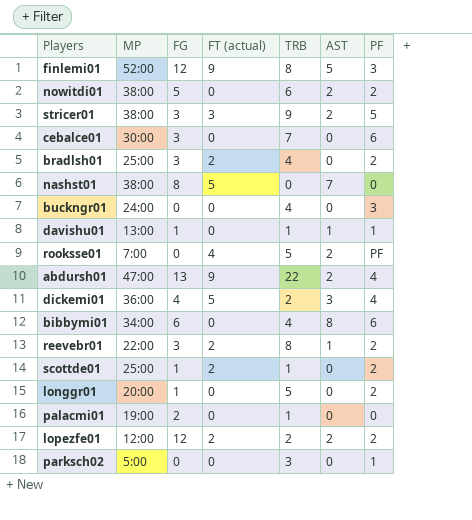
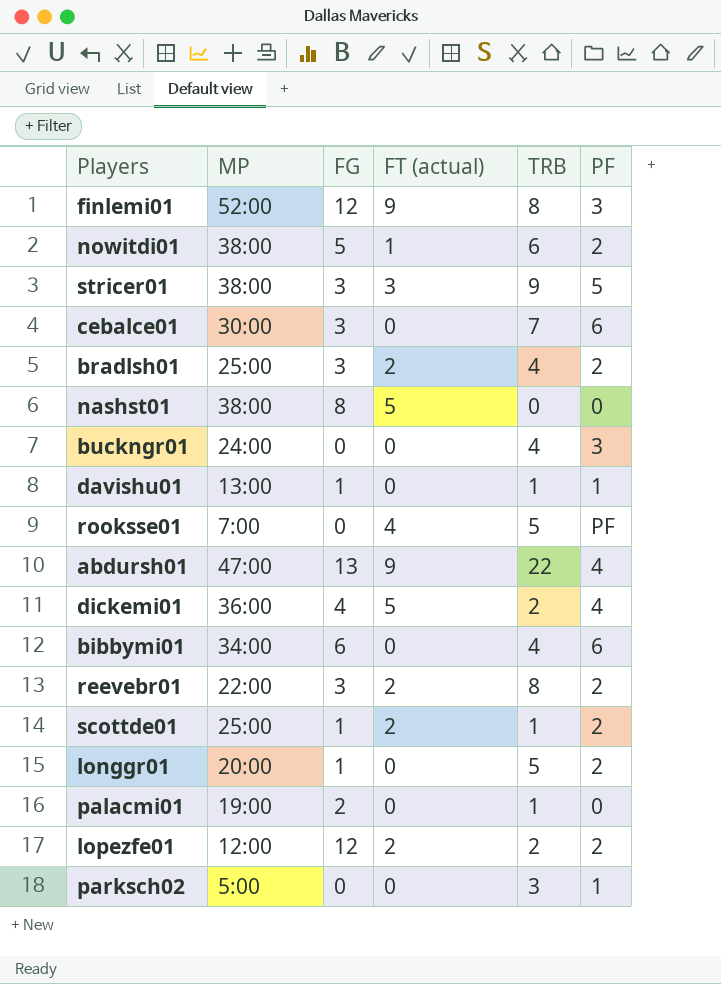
column AST | position: 6 -> none
nowitdi01 | FT (actual): 0 -> 1

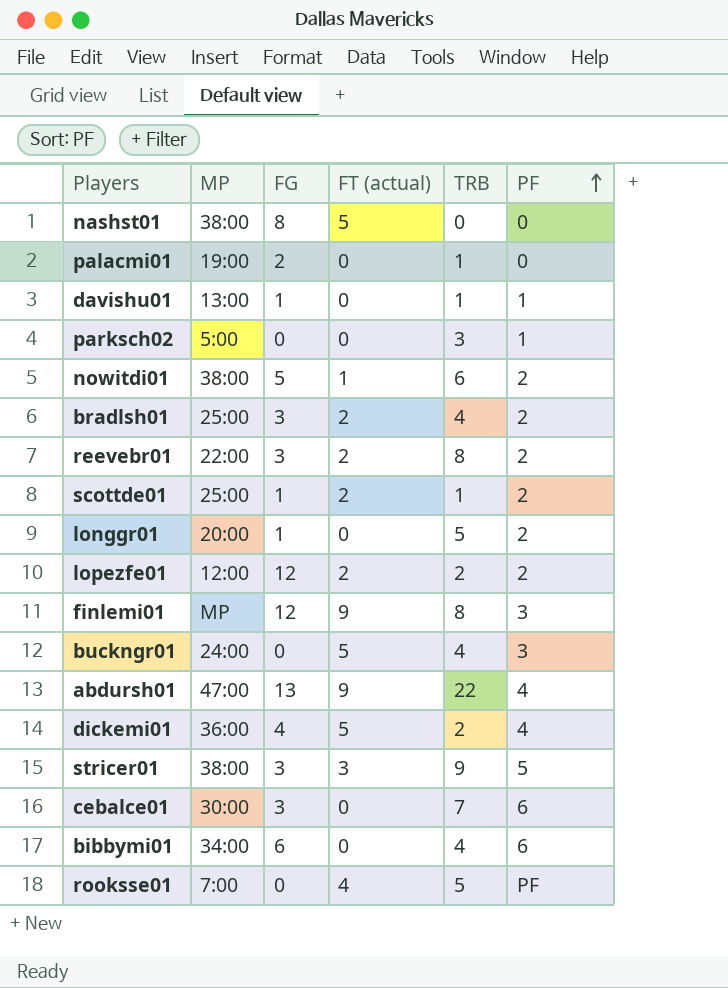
row order: none -> PF ascending
finlemi01 | MP: 52:00 -> MP
buckngr01 | FT (actual): 0 -> 5

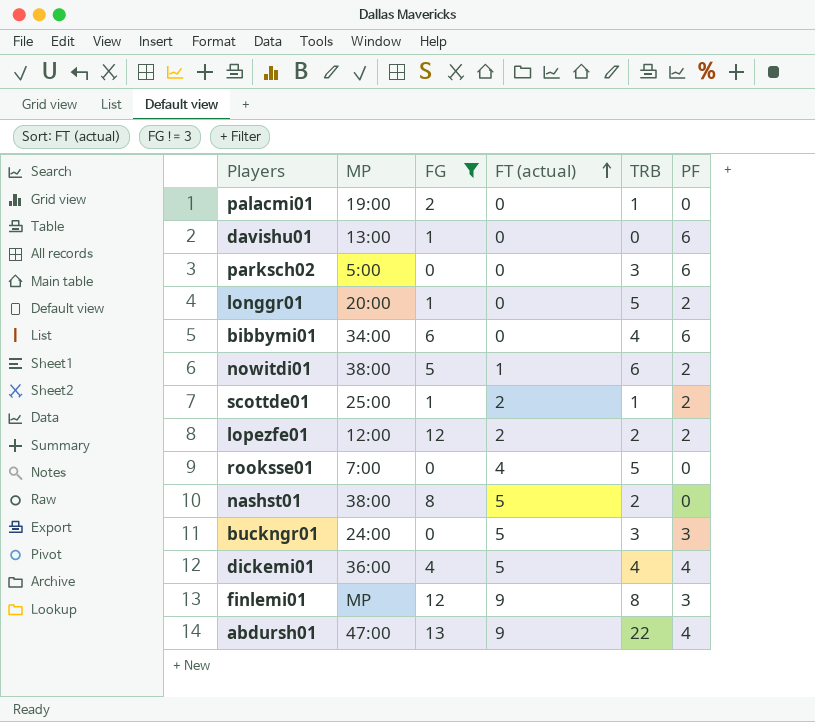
filter: none -> FG != 3
row order: PF ascending -> FT (actual) ascending
davishu01 | TRB: 1 -> 0
davishu01 | PF: 1 -> 6
parksch02 | PF: 1 -> 6
rooksse01 | PF: PF -> 0
nashst01 | TRB: 0 -> 2
buckngr01 | TRB: 4 -> 3
dickemi01 | TRB: 2 -> 4

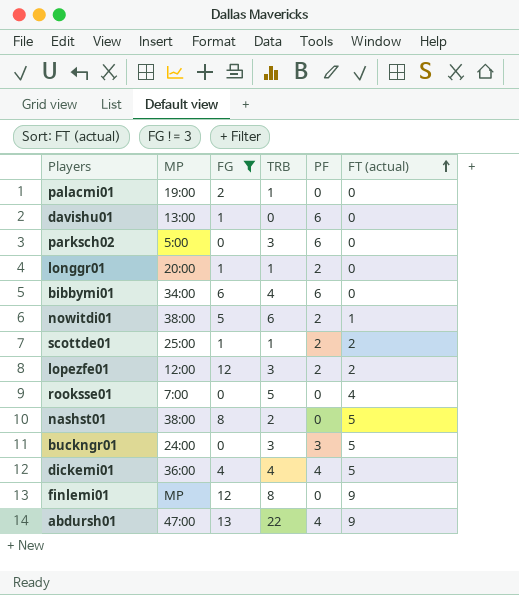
column FT (actual) | position: 4 -> 6
longgr01 | TRB: 5 -> 1
lopezfe01 | TRB: 2 -> 3
finlemi01 | PF: 3 -> 0

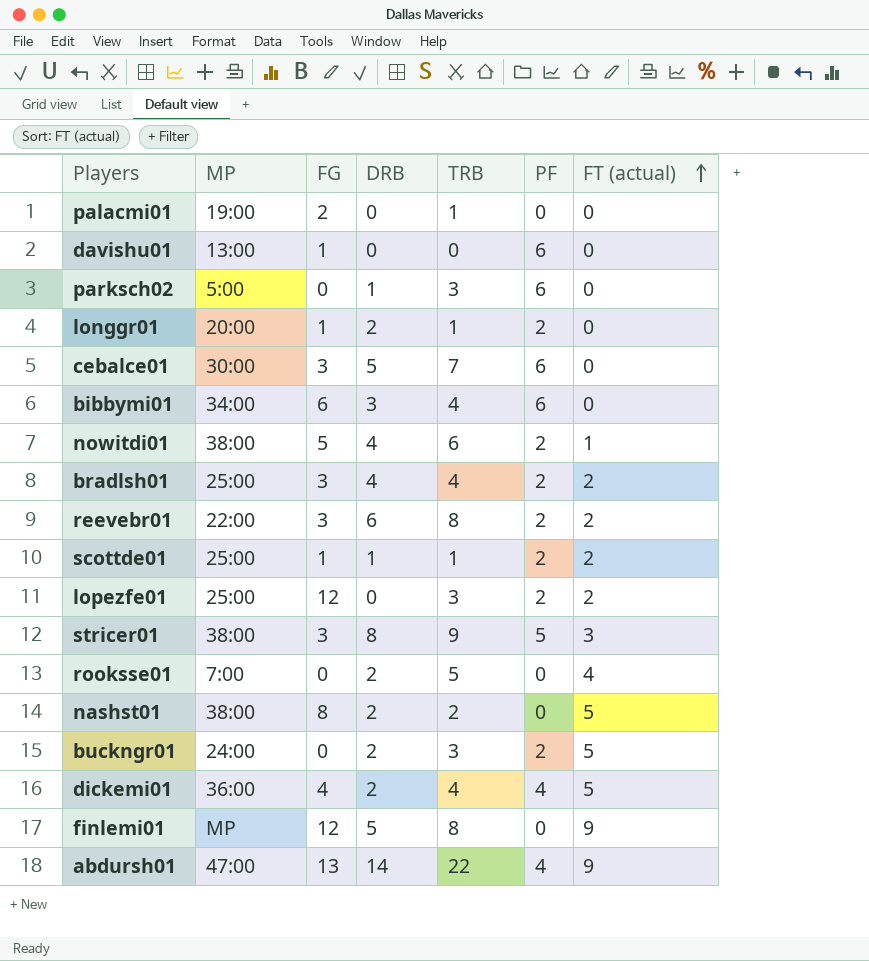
filter: FG != 3 -> none
column DRB | position: none -> 4
lopezfe01 | MP: 12:00 -> 25:00
buckngr01 | PF: 3 -> 2

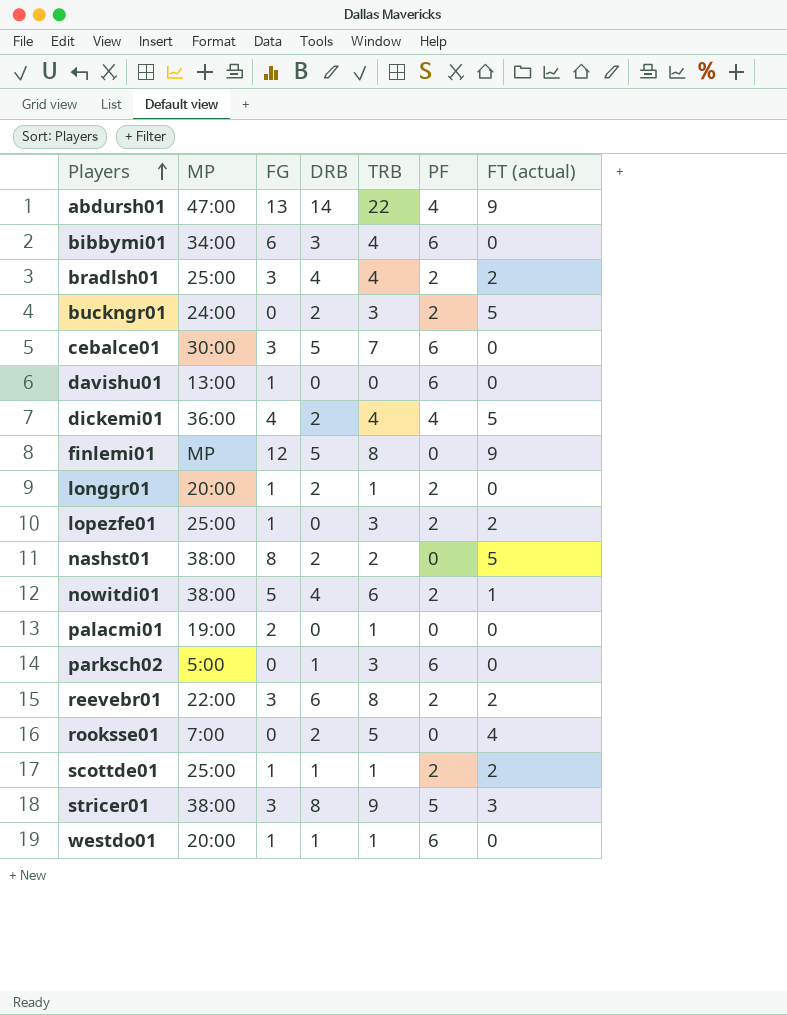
row order: FT (actual) ascending -> Players ascending
lopezfe01 | FG: 12 -> 1
row westdo01: none -> 20:00 | 1 | 1 | 1 | 6 | 0

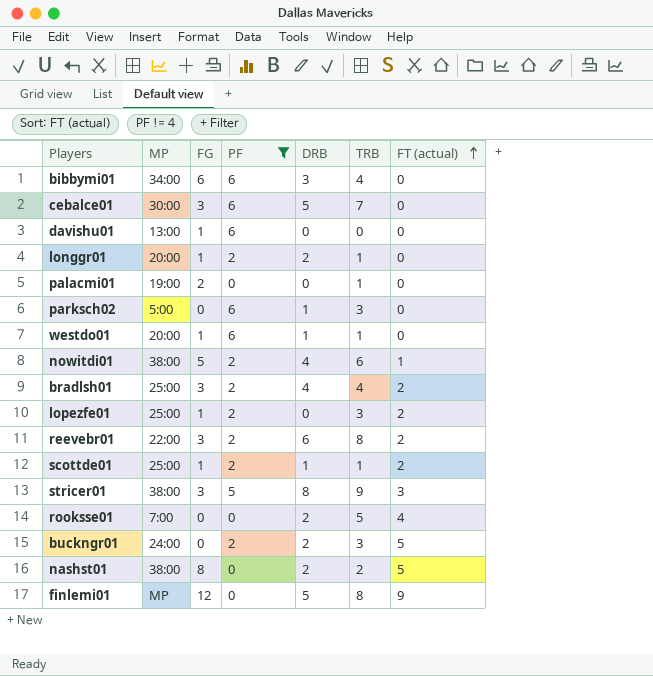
filter: none -> PF != 4
row order: Players ascending -> FT (actual) ascending
column PF | position: 6 -> 4

